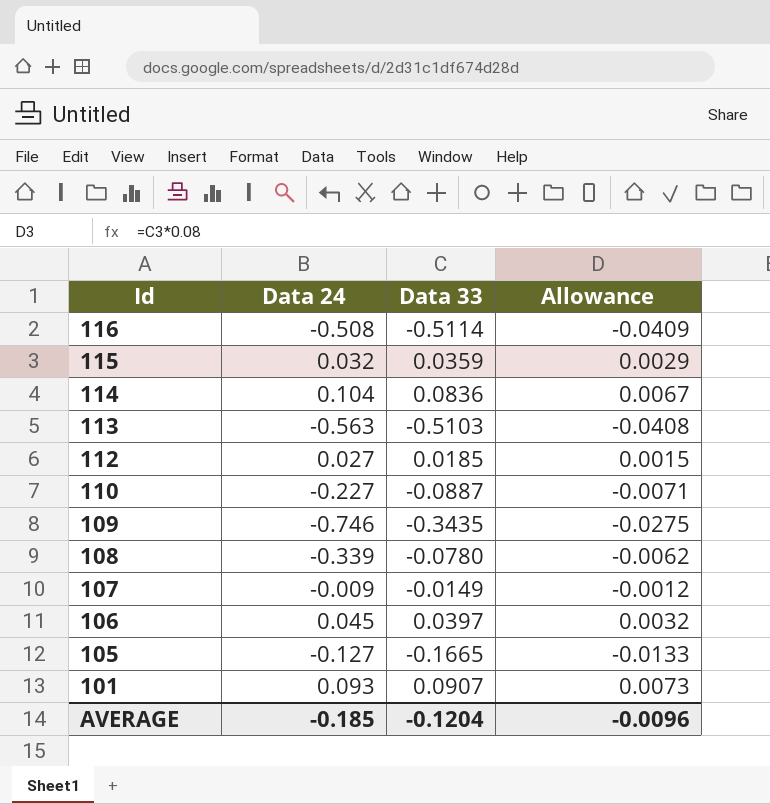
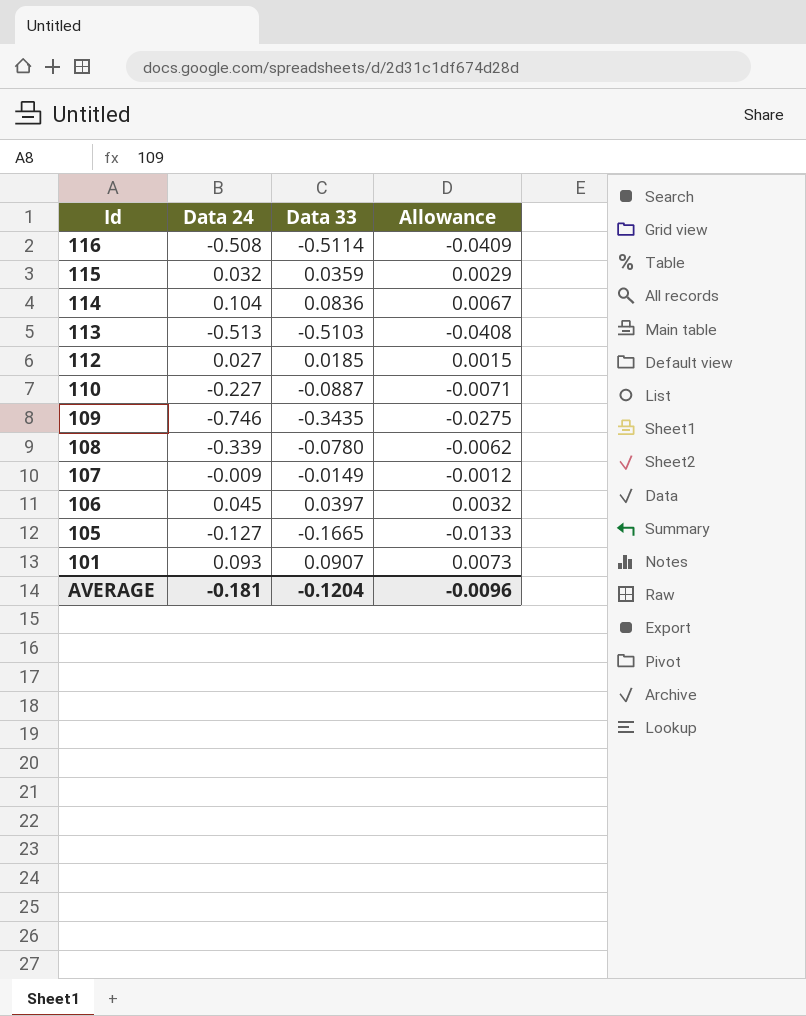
113 | Data 24: -0.563 -> -0.513
AVERAGE | Data 24: -0.185 -> -0.181

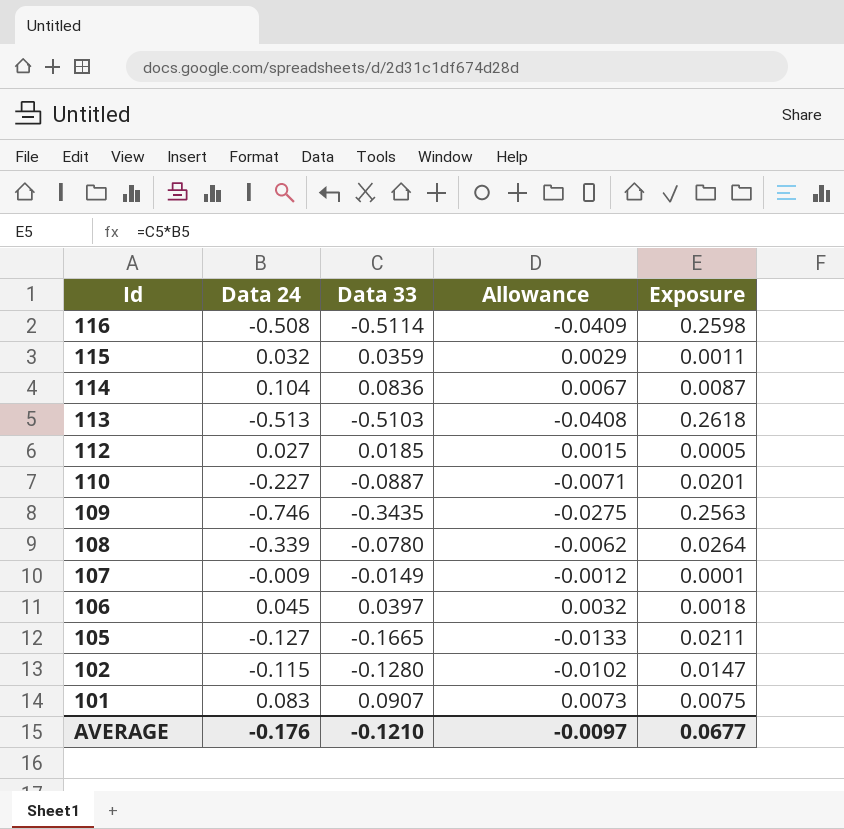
column Exposure | formula: none -> [Data 24] * [Data 33]
row 102: none -> -0.115 | -0.1280 | -0.0102 | 0.0147
101 | Data 24: 0.093 -> 0.083
AVERAGE | Data 24: -0.181 -> -0.176
AVERAGE | Data 33: -0.1204 -> -0.1210
AVERAGE | Allowance: -0.0096 -> -0.0097

